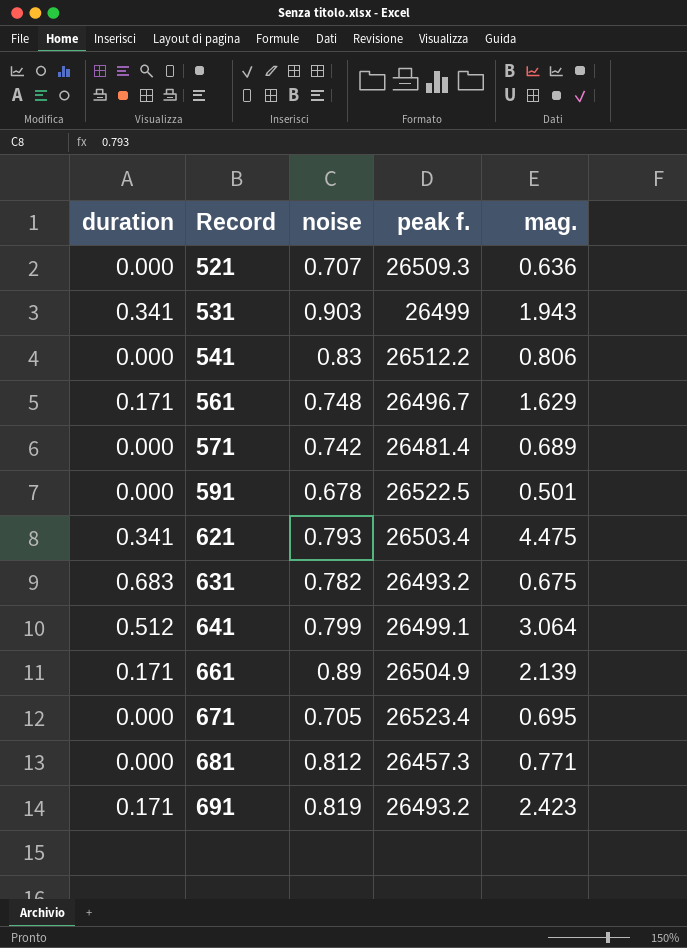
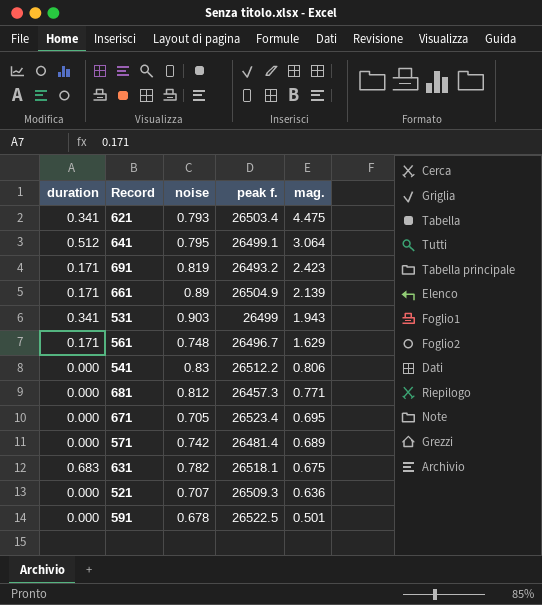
row order: Record ascending -> mag. descending
641 | noise: 0.799 -> 0.795
631 | peak f.: 26493.2 -> 26518.1

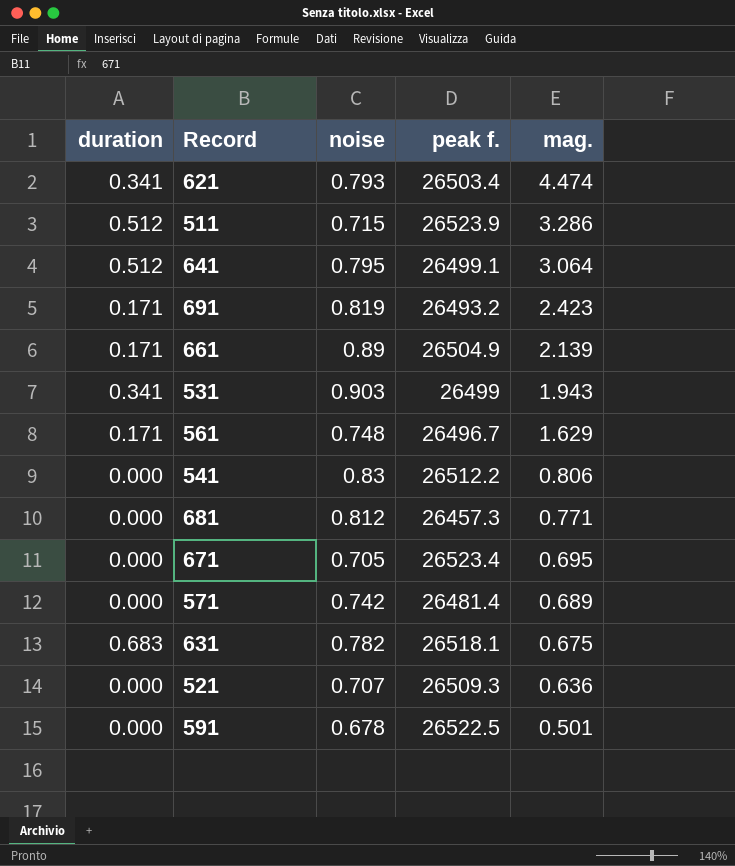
621 | mag.: 4.475 -> 4.474
row 511: none -> 0.512 | 0.715 | 26523.9 | 3.286

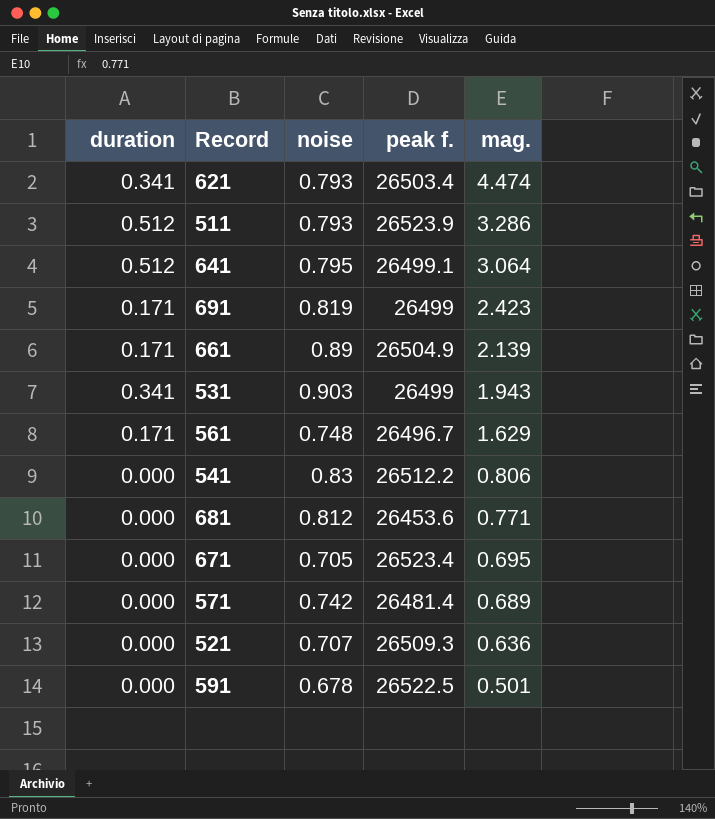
row 631: 0.683 | 0.782 | 26518.1 | 0.675 -> none
511 | noise: 0.715 -> 0.793
691 | peak f.: 26493.2 -> 26499
681 | peak f.: 26457.3 -> 26453.6

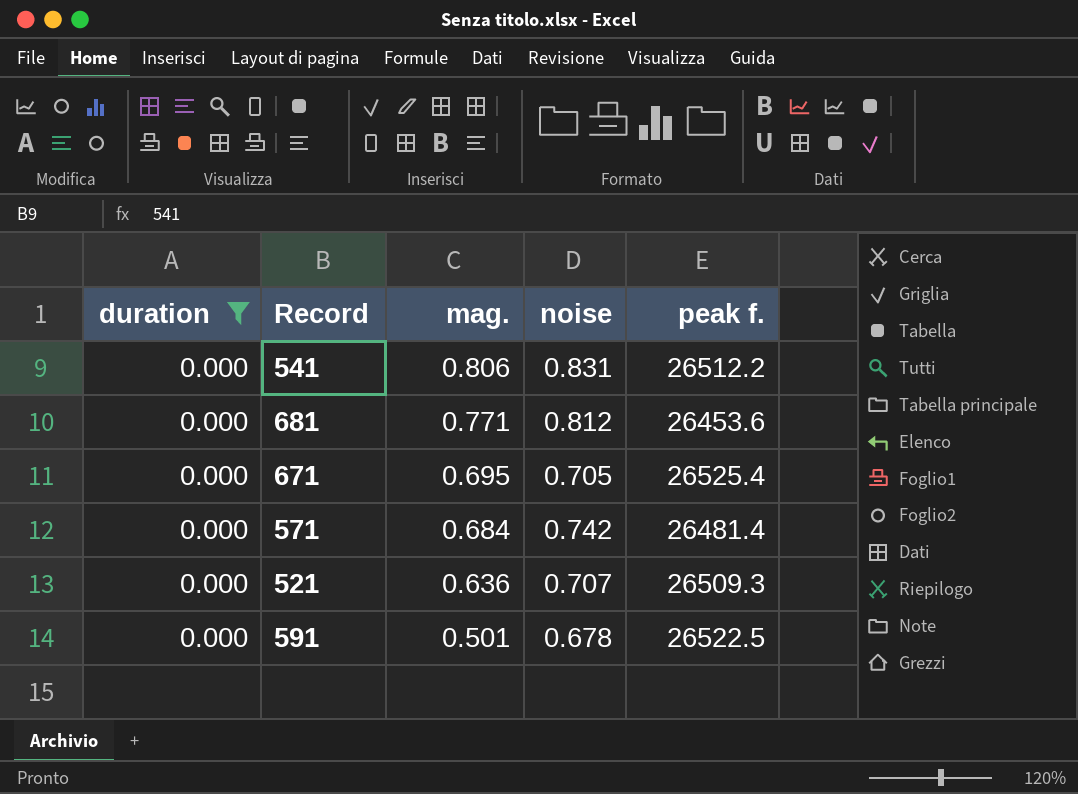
filter: none -> duration = 0.000
column mag. | position: 5 -> 3
541 | noise: 0.83 -> 0.831
671 | peak f.: 26523.4 -> 26525.4
571 | mag.: 0.689 -> 0.684

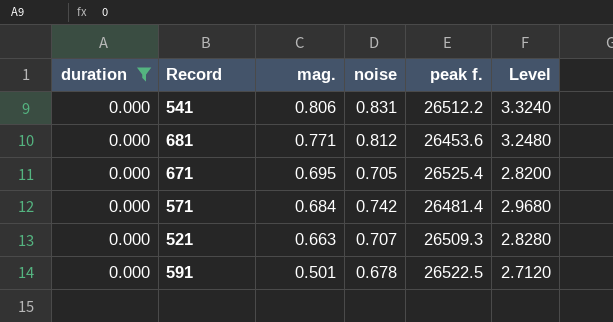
column Level | formula: none -> [noise] * 4
521 | mag.: 0.636 -> 0.663

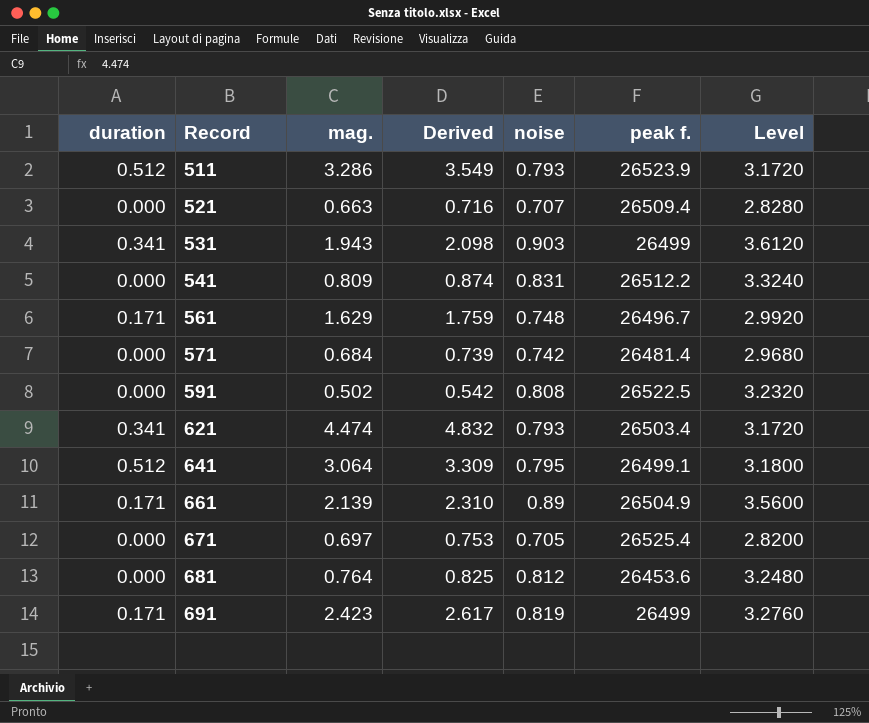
filter: duration = 0.000 -> none
row order: mag. descending -> Record ascending
column Derived | formula: none -> [mag.] * 1.08
521 | peak f.: 26509.3 -> 26509.4
541 | mag.: 0.806 -> 0.809
591 | mag.: 0.501 -> 0.502
591 | noise: 0.678 -> 0.808
591 | Level: 2.7120 -> 3.2320
671 | mag.: 0.695 -> 0.697
681 | mag.: 0.771 -> 0.764

